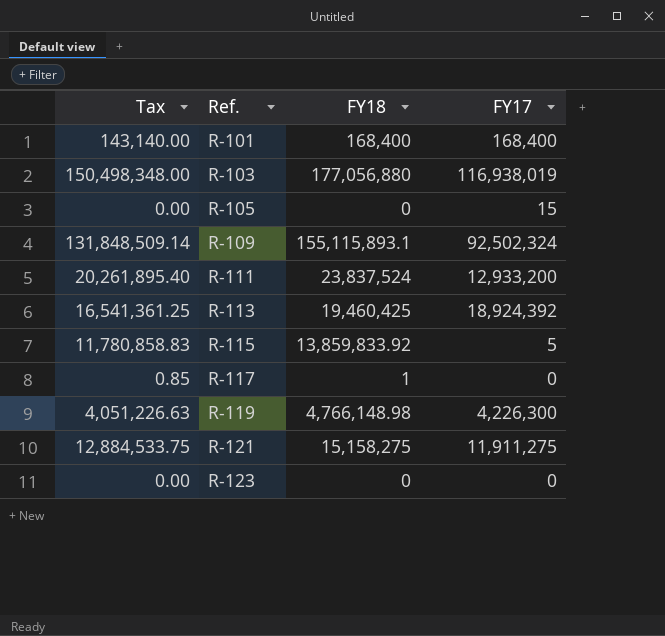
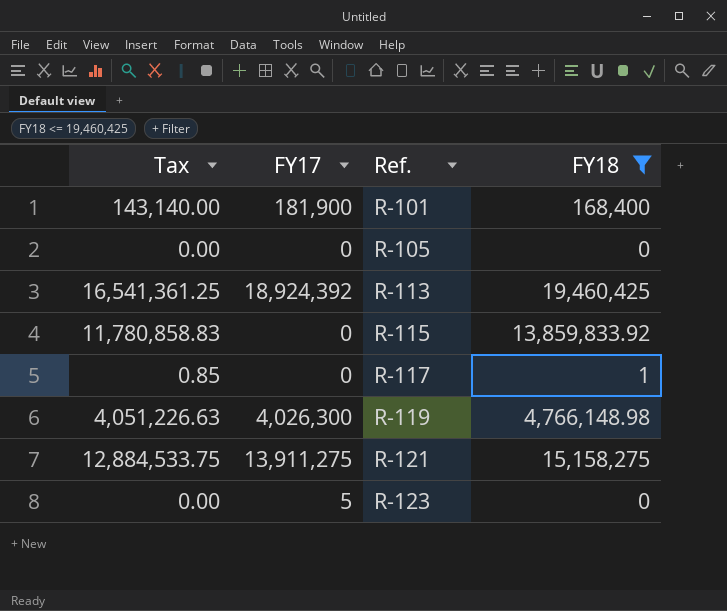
filter: none -> FY18 <= 19,460,425
column FY17 | position: 4 -> 2
R-101 | FY17: 168,400 -> 181,900
R-105 | FY17: 15 -> 0
R-115 | FY17: 5 -> 0
R-119 | FY17: 4,226,300 -> 4,026,300
R-121 | FY17: 11,911,275 -> 13,911,275
R-123 | FY17: 0 -> 5

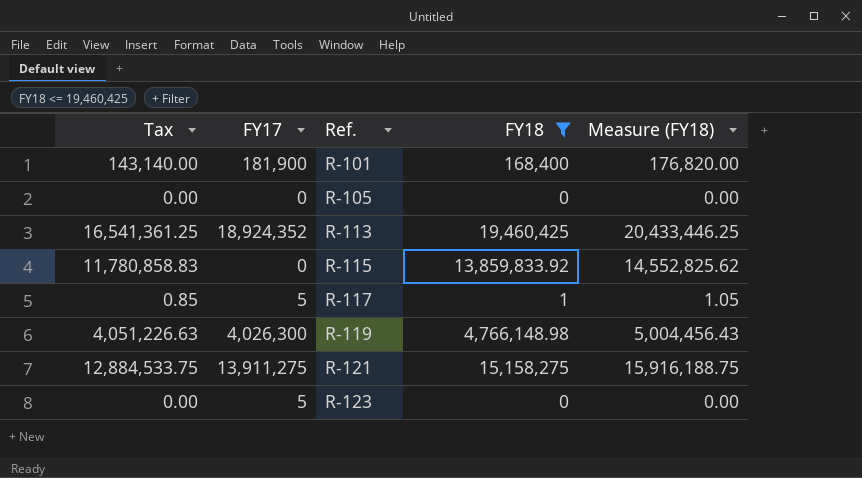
column Measure (FY18) | formula: none -> [FY18] * 1.05
R-113 | FY17: 18,924,392 -> 18,924,352
R-117 | FY17: 0 -> 5

